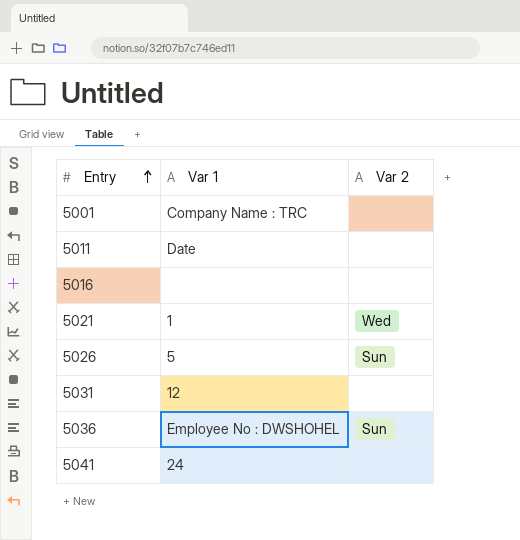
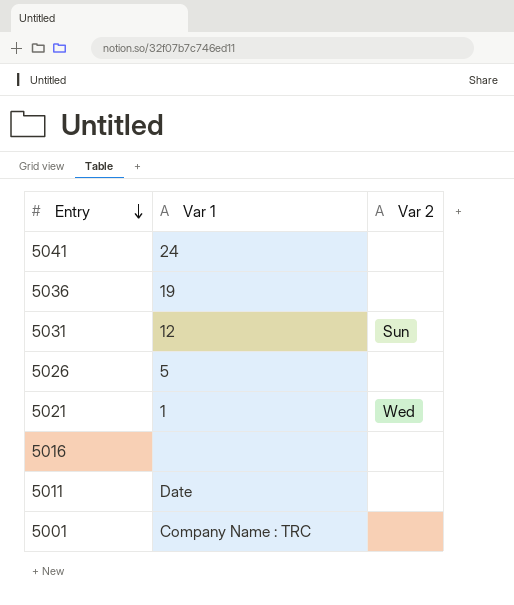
row order: Entry ascending -> Entry descending
5036 | Var 1: Employee No : DWSHOHEL -> 19
5036 | Var 2: Sun -> none
5031 | Var 2: none -> Sun
5026 | Var 2: Sun -> none

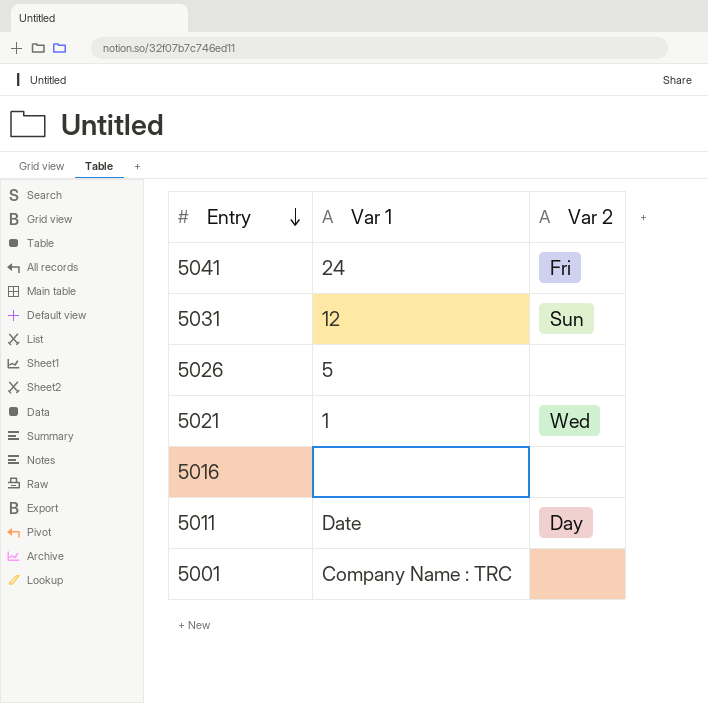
row 5036: 19 | none -> none
5041 | Var 2: none -> Fri
5011 | Var 2: none -> Day

